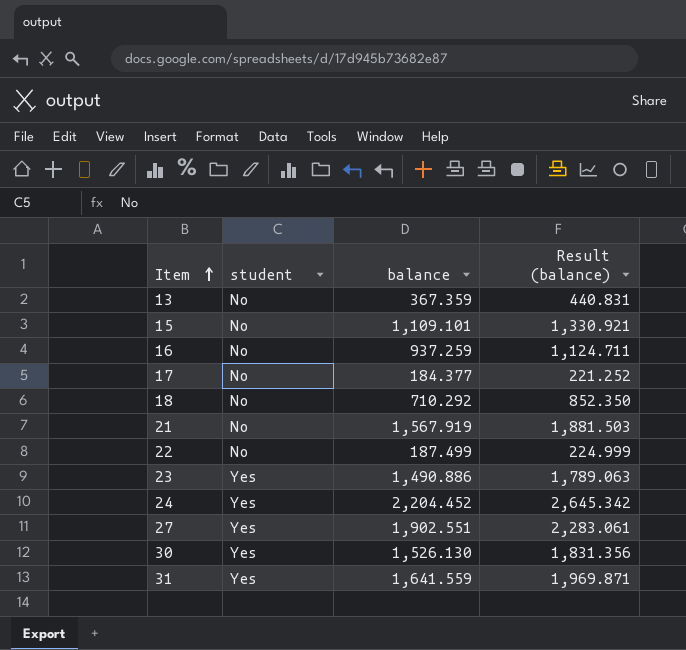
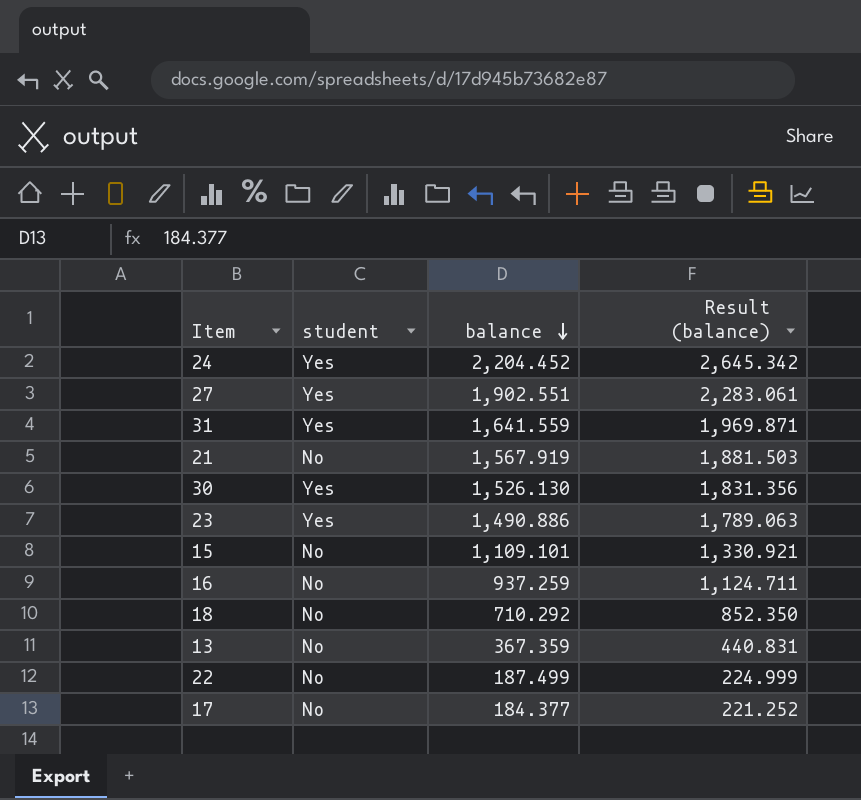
row order: Item ascending -> balance descending

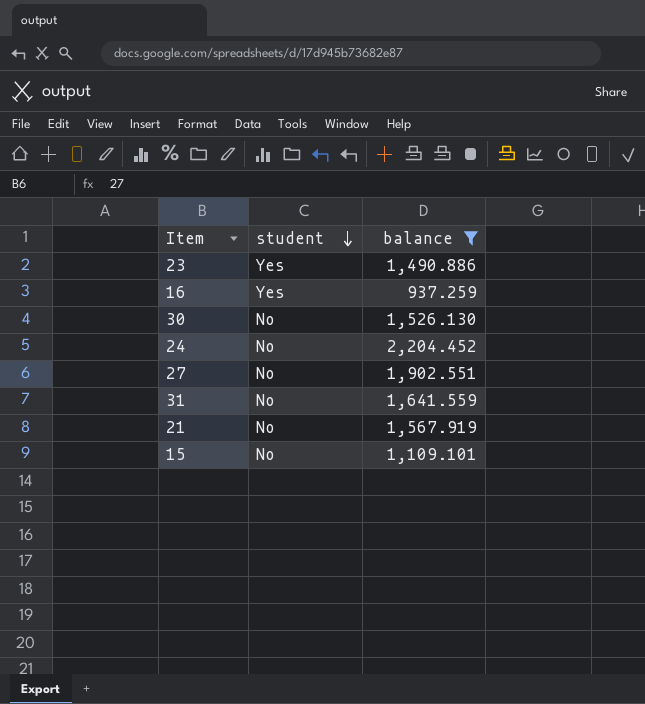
filter: none -> balance >= 937.259
row order: balance descending -> student descending
column Result (balance) | formula: [balance] * 1.2 -> none
16 | student: No -> Yes
30 | student: Yes -> No
24 | student: Yes -> No
27 | student: Yes -> No
31 | student: Yes -> No

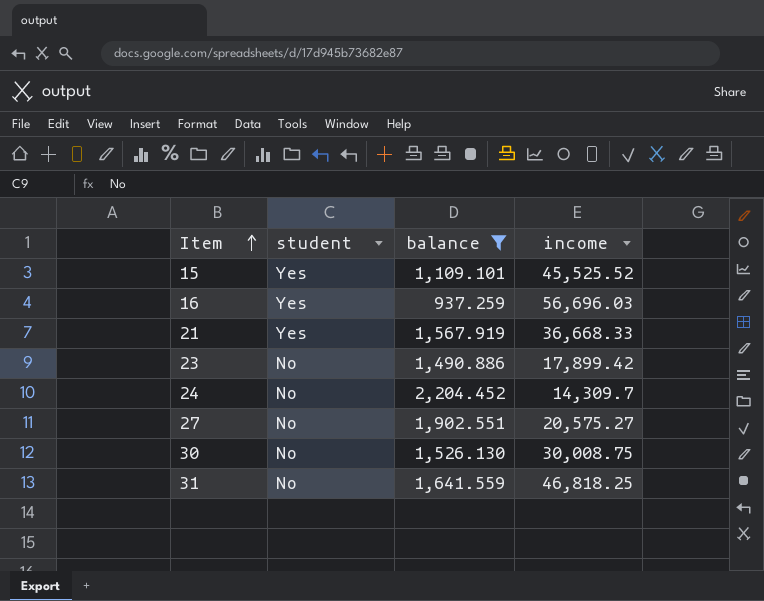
row order: student descending -> Item ascending
column income | position: none -> 4
15 | student: No -> Yes
21 | student: No -> Yes
23 | student: Yes -> No

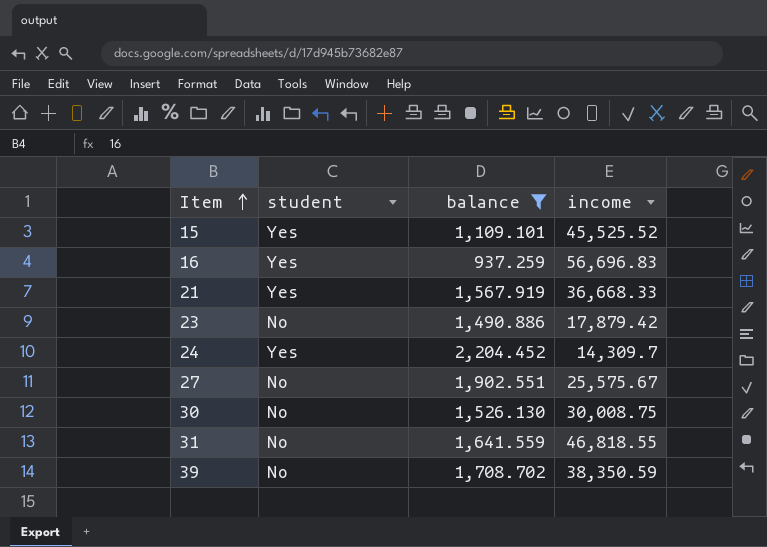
16 | income: 56,696.03 -> 56,696.83
23 | income: 17,899.42 -> 17,879.42
24 | student: No -> Yes
27 | income: 20,575.27 -> 25,575.67
31 | income: 46,818.25 -> 46,818.55
row 39: none -> No | 1,708.702 | 38,350.59

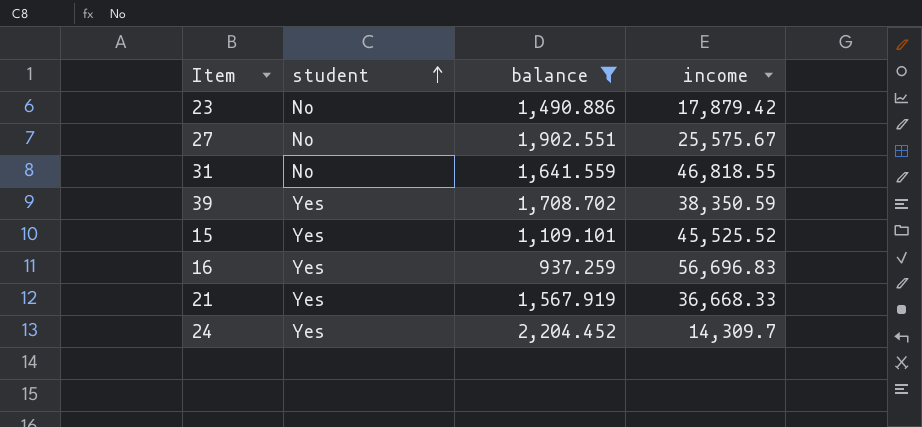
row order: Item ascending -> student ascending
row 30: No | 1,526.130 | 30,008.75 -> none
39 | student: No -> Yes

